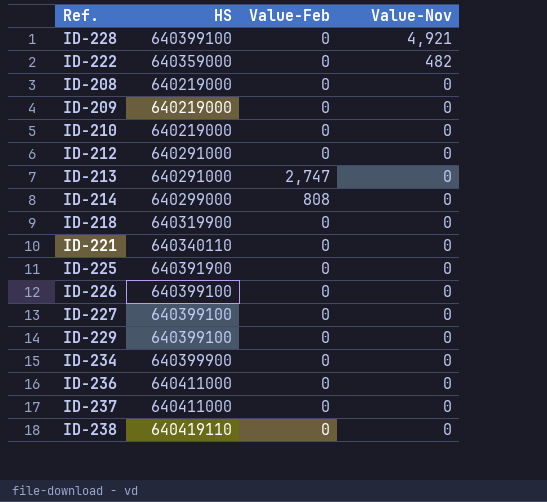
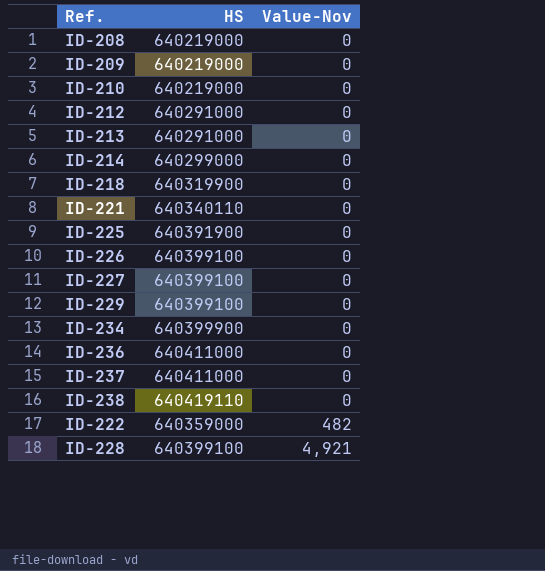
row order: Value-Nov descending -> Value-Nov ascending
column Value-Feb | position: 3 -> none

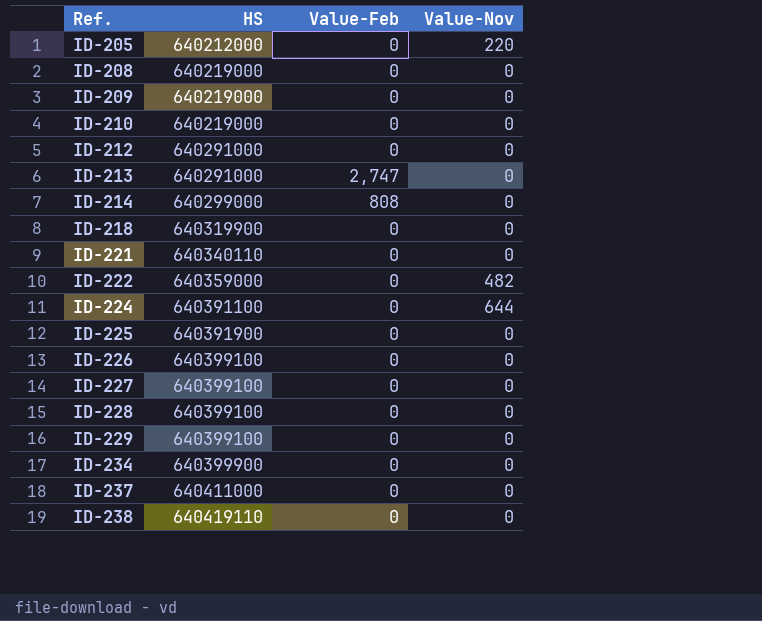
row order: Value-Nov ascending -> Ref. ascending
column Value-Feb | position: none -> 3
row ID-236: 640411000 | 0 -> none
row ID-205: none -> 640212000 | 0 | 220
row ID-224: none -> 640391100 | 0 | 644
ID-228 | Value-Nov: 4,921 -> 0

